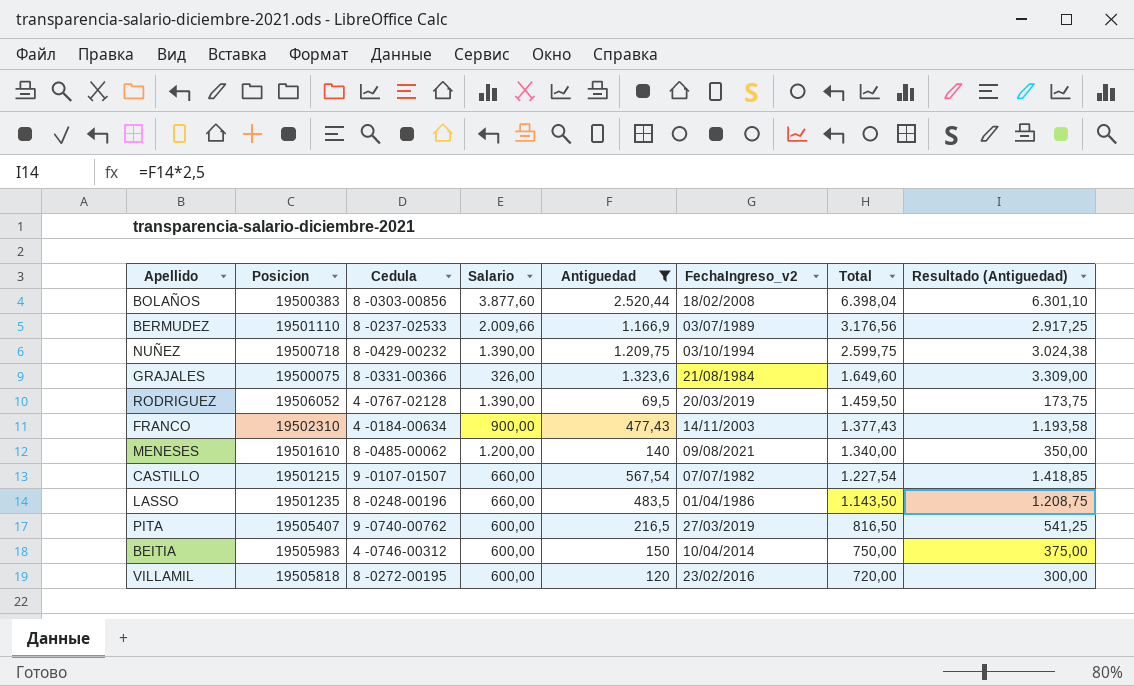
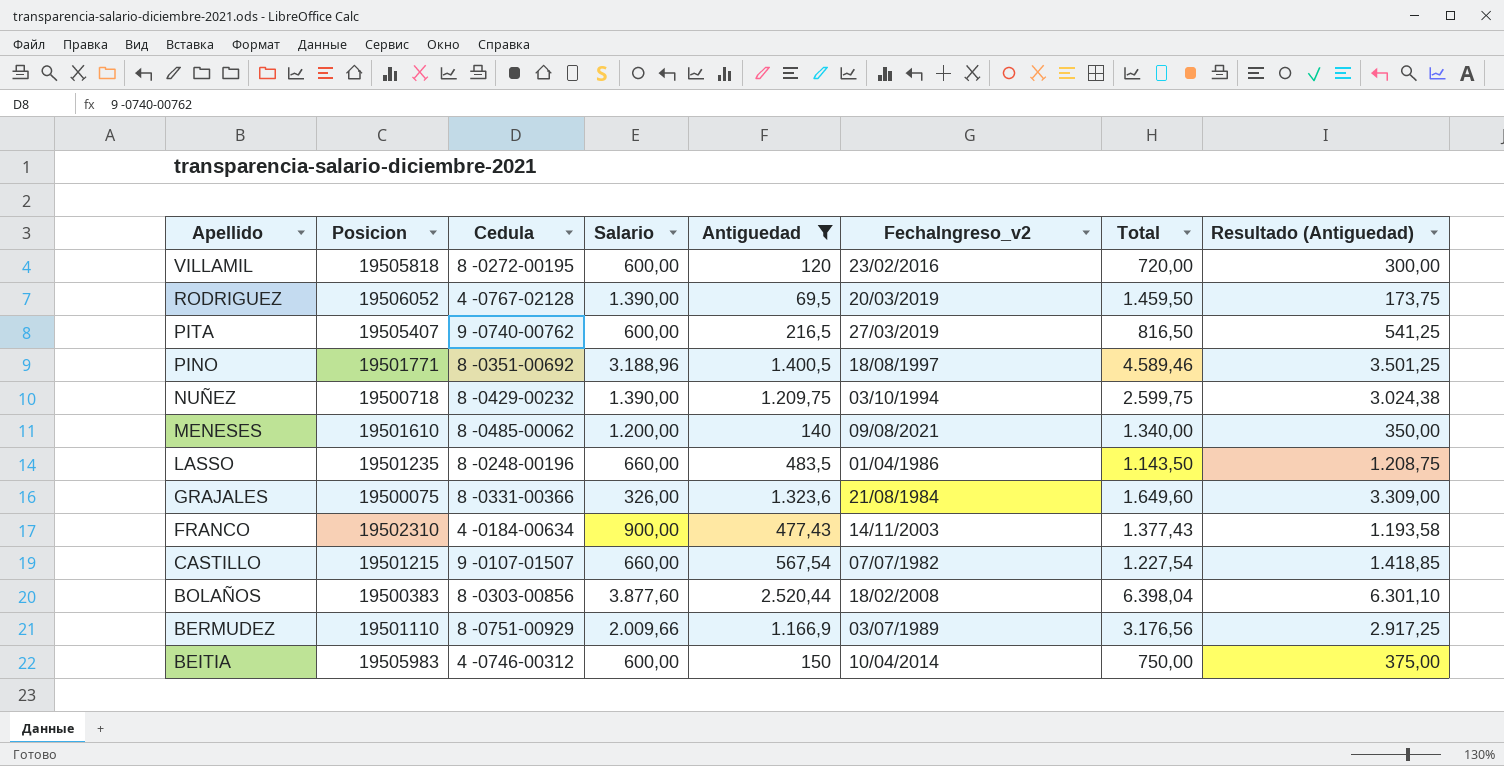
row order: Total descending -> Apellido descending
row PINO: none -> 19501771 | 8 -0351-00692 | 3.188,96 | 1.400,5 | 18/08/1997 | 4.589,46 | 3.501,25
BERMUDEZ | Cedula: 8 -0237-02533 -> 8 -0751-00929

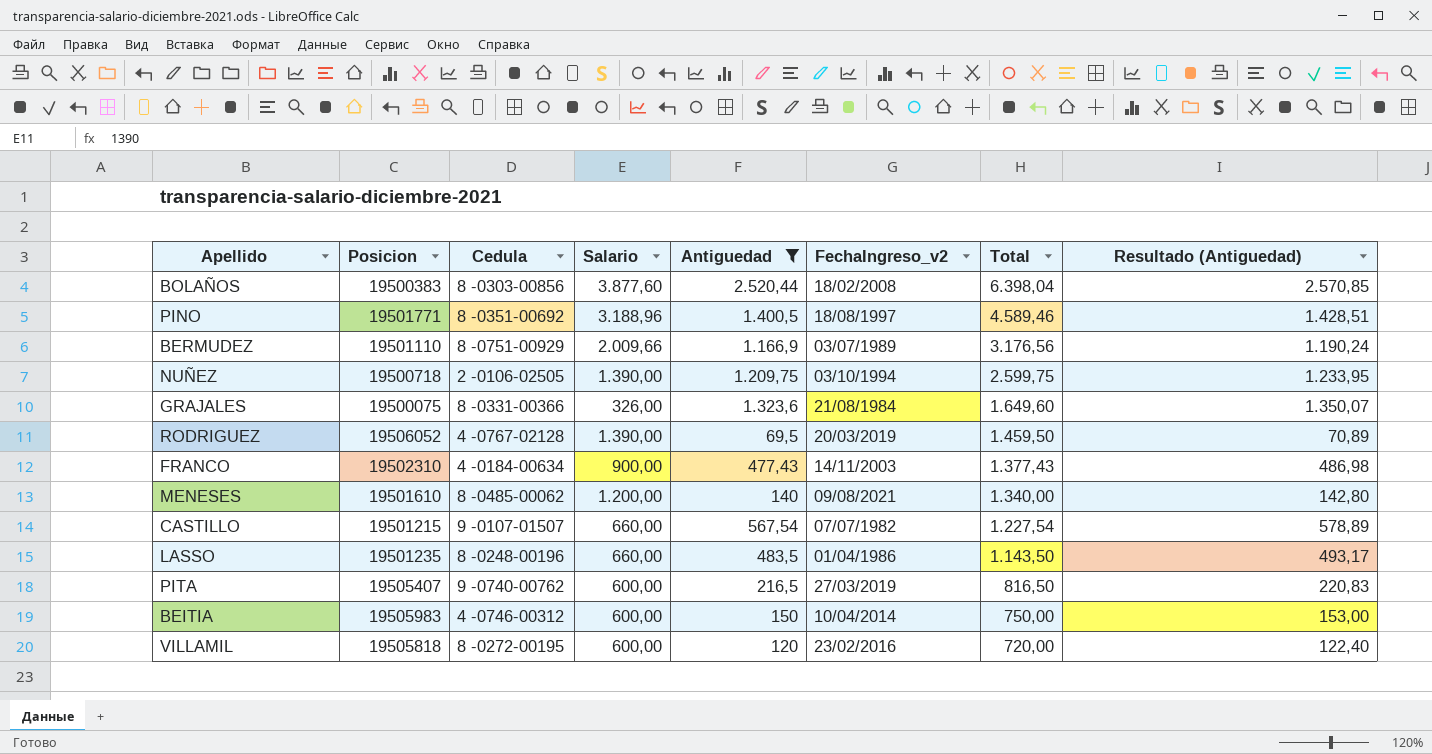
row order: Apellido descending -> Total descending
column Resultado (Antiguedad) | formula: [Antiguedad] * 2,5 -> [Antiguedad] * 1,02
NUÑEZ | Cedula: 8 -0429-00232 -> 2 -0106-02505

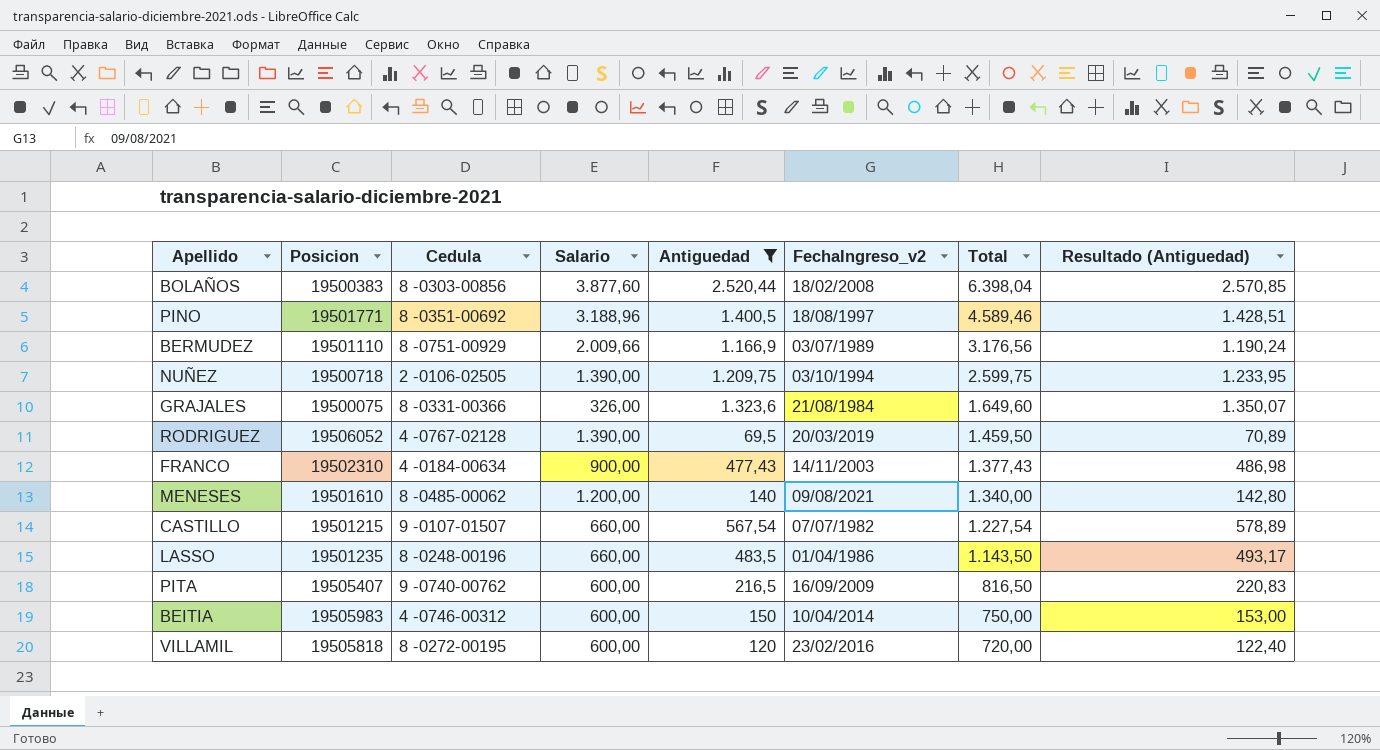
PITA | FechaIngreso_v2: 27/03/2019 -> 16/09/2009

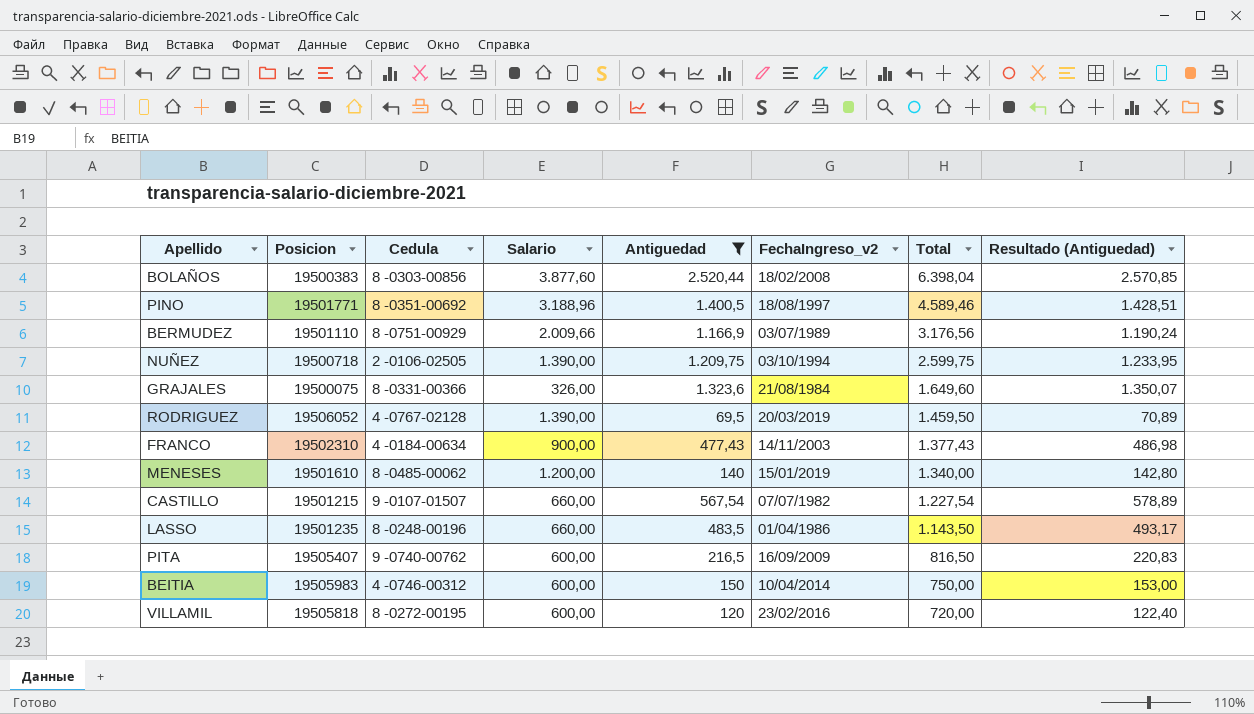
MENESES | FechaIngreso_v2: 09/08/2021 -> 15/01/2019

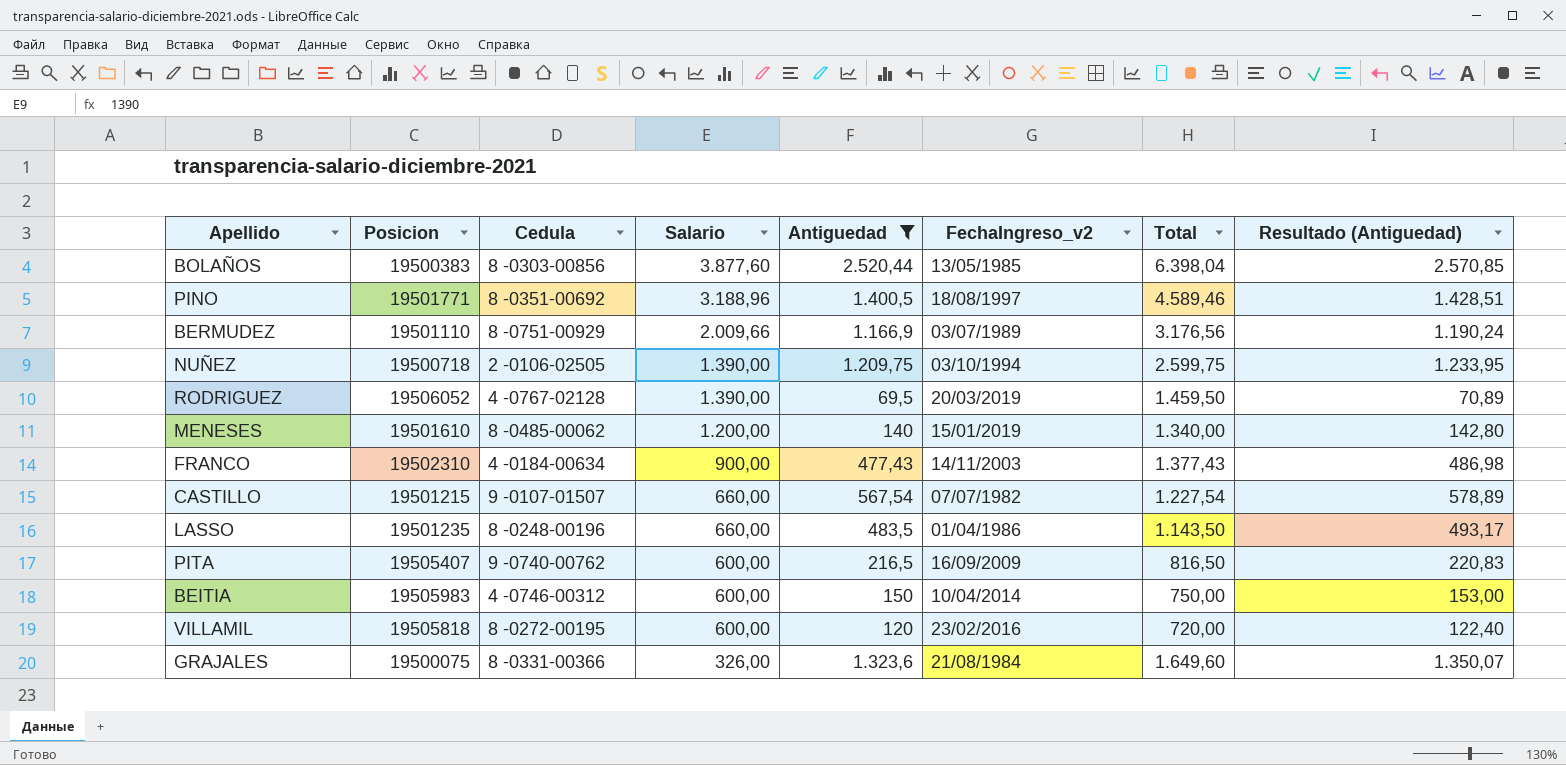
row order: Total descending -> Salario descending
BOLAÑOS | FechaIngreso_v2: 18/02/2008 -> 13/05/1985

